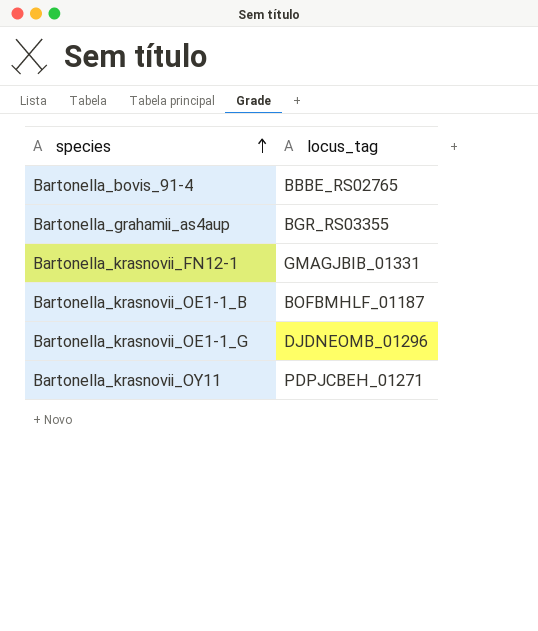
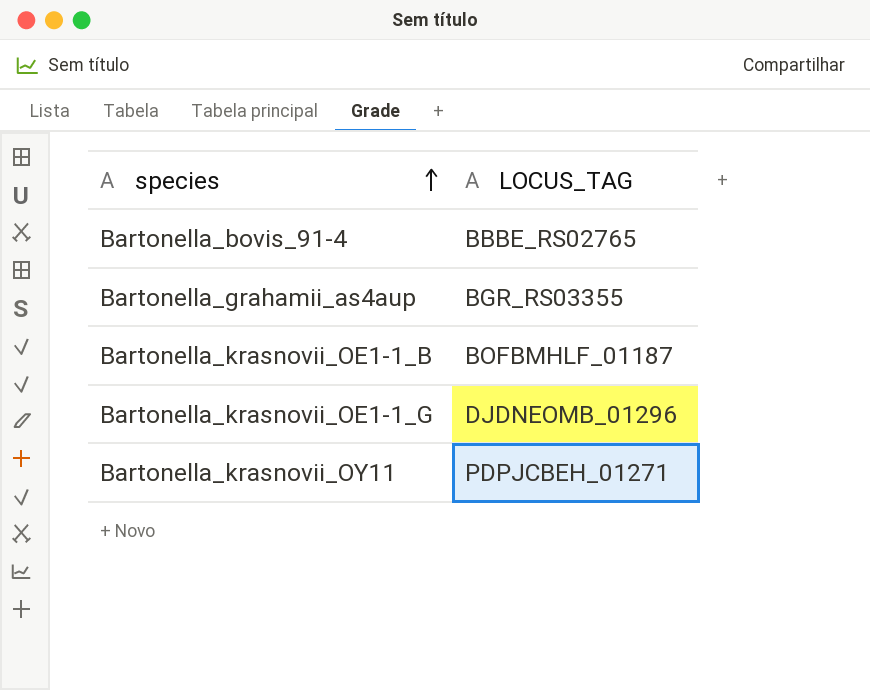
column name: locus_tag -> LOCUS_TAG
row Bartonella_krasnovii_FN12-1: GMAGJBIB_01331 -> none

